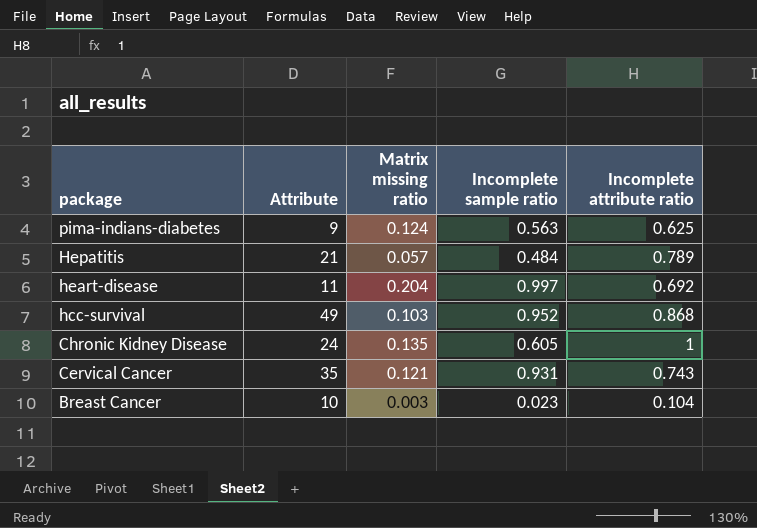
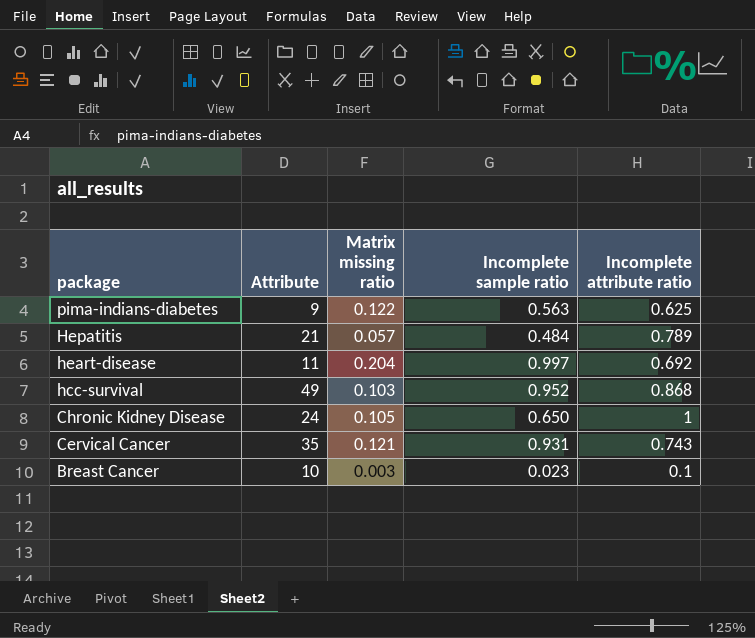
pima-indians-diabetes | Matrix missing ratio: 0.124 -> 0.122
Chronic Kidney Disease | Matrix missing ratio: 0.135 -> 0.105
Chronic Kidney Disease | Incomplete sample ratio: 0.605 -> 0.650
Breast Cancer | Incomplete attribute ratio: 0.104 -> 0.1

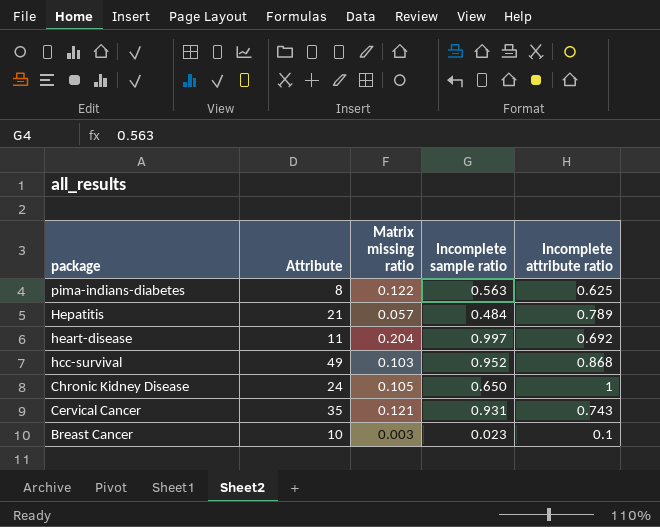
pima-indians-diabetes | Attribute: 9 -> 8

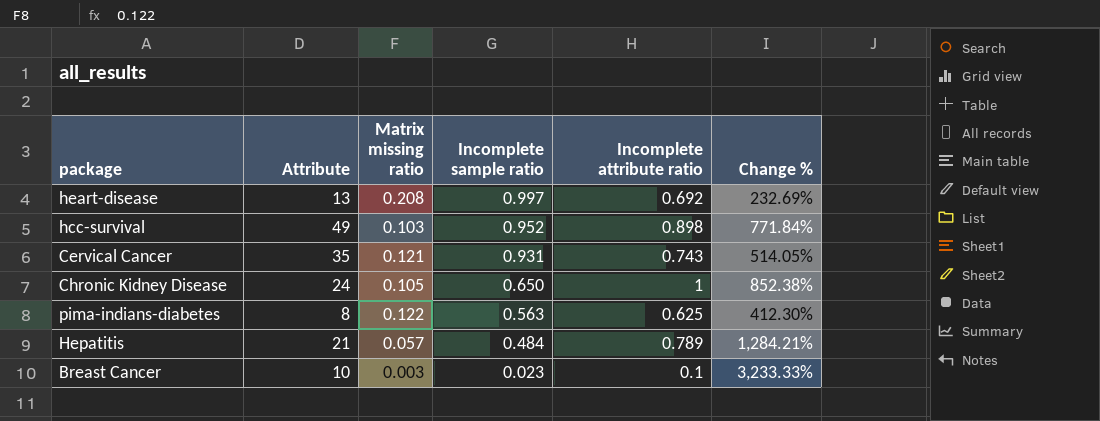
row order: package descending -> Incomplete sample ratio descending
column Change % | formula: none -> ([Incomplete attribute ratio] - [Matrix missing ratio]) / [Matrix missing ratio]
heart-disease | Attribute: 11 -> 13
heart-disease | Matrix missing ratio: 0.204 -> 0.208
hcc-survival | Incomplete attribute ratio: 0.868 -> 0.898

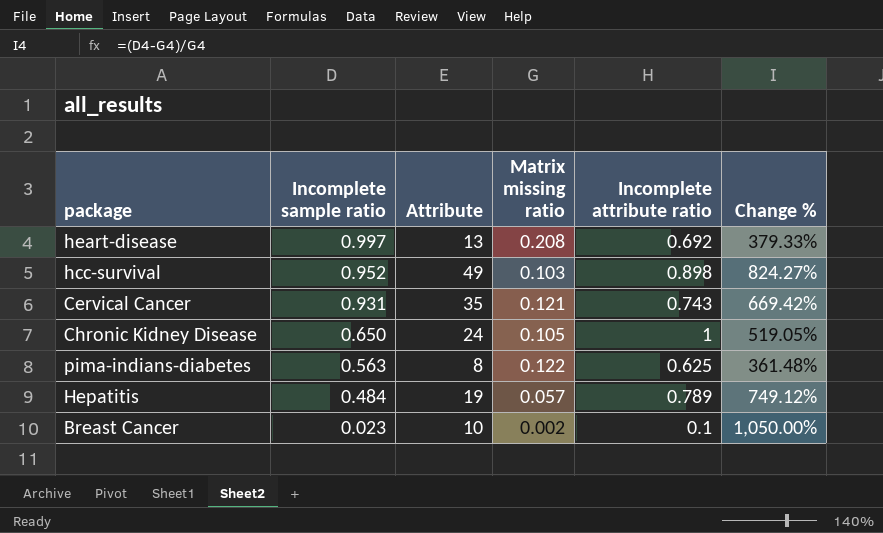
column Incomplete sample ratio | position: 4 -> 2
column Change % | formula: ([Incomplete attribute ratio] - [Matrix missing ratio]) / [Matrix missing ratio] -> ([Incomplete sample ratio] - [Matrix missing ratio]) / [Matrix missing ratio]
Hepatitis | Attribute: 21 -> 19
Breast Cancer | Matrix missing ratio: 0.003 -> 0.002

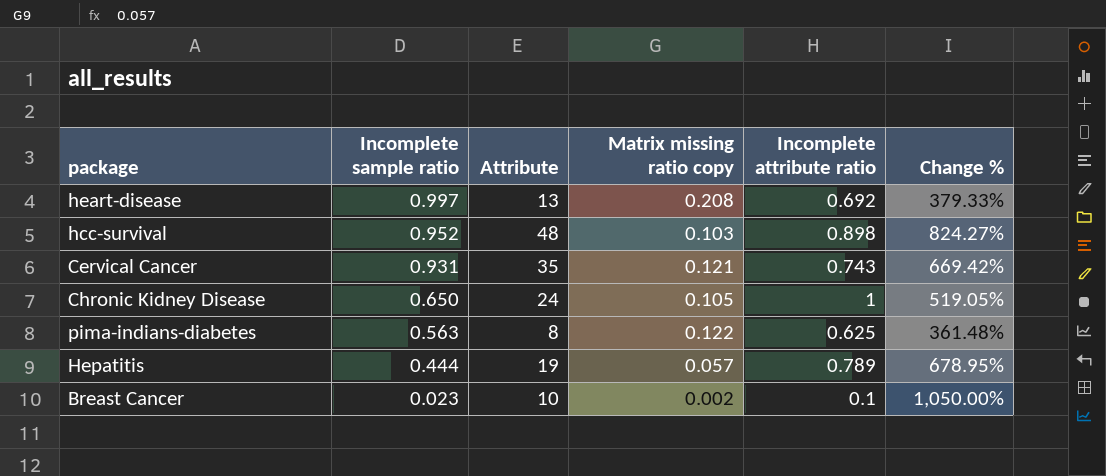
column name: Matrix missing ratio -> Matrix missing ratio copy
hcc-survival | Attribute: 49 -> 48
Hepatitis | Incomplete sample ratio: 0.484 -> 0.444
Hepatitis | Change %: 749.12% -> 678.95%

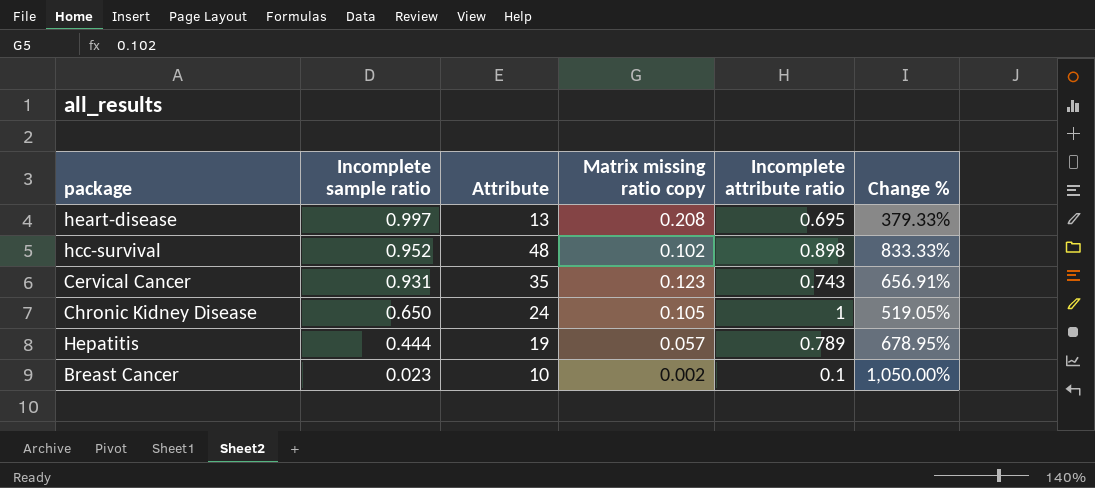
row pima-indians-diabetes: 0.563 | 8 | 0.122 | 0.625 | 361.48% -> none
heart-disease | Incomplete attribute ratio: 0.692 -> 0.695
hcc-survival | Matrix missing ratio copy: 0.103 -> 0.102
hcc-survival | Change %: 824.27% -> 833.33%
Cervical Cancer | Matrix missing ratio copy: 0.121 -> 0.123
Cervical Cancer | Change %: 669.42% -> 656.91%

